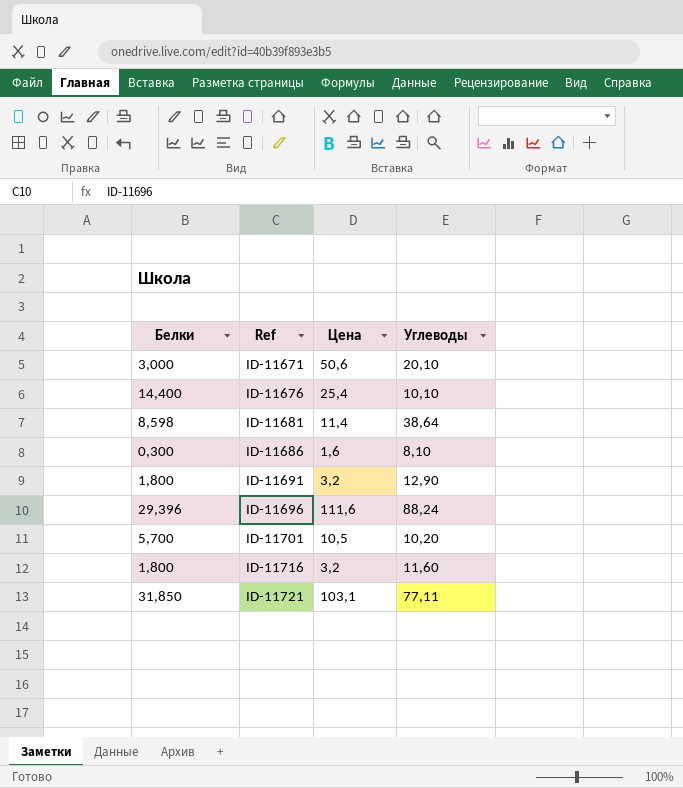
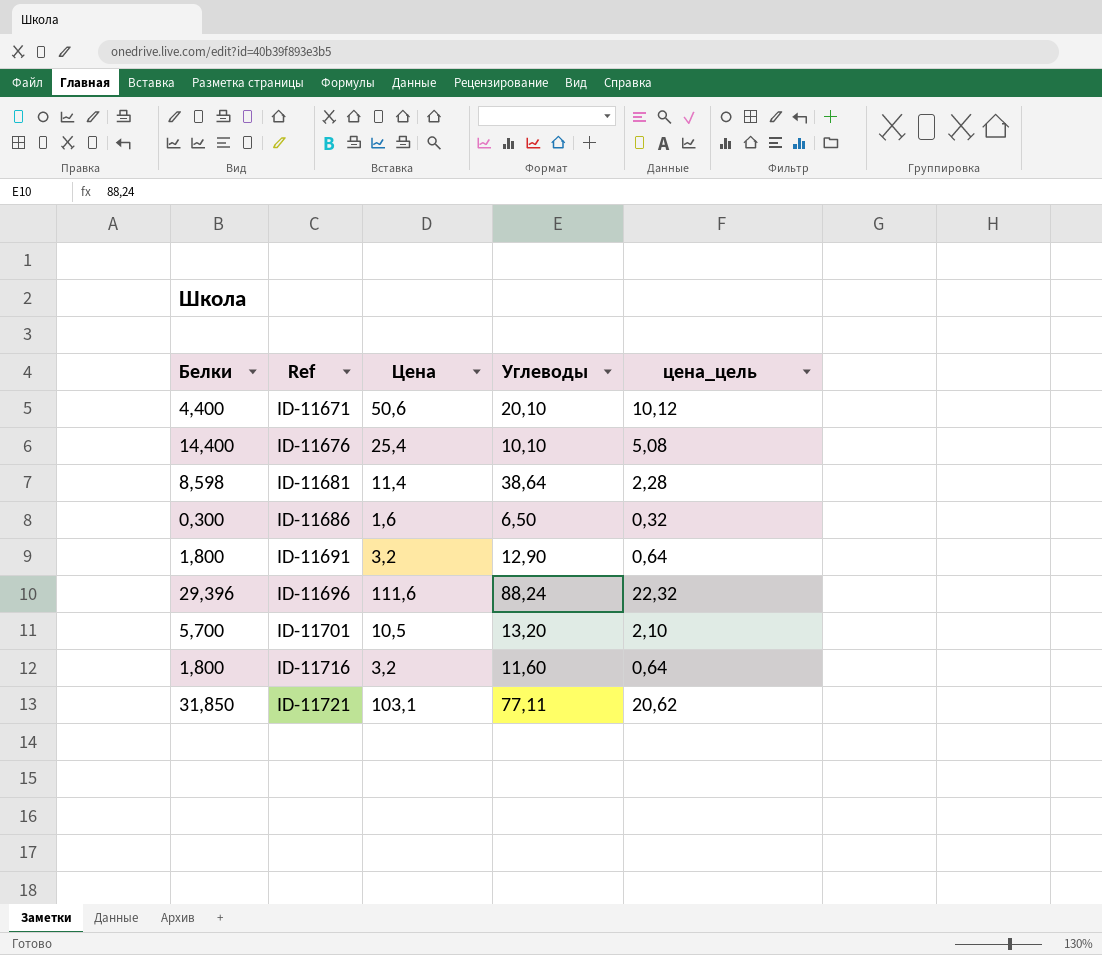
column цена_цель | formula: none -> [Цена] * 0,2
ID-11671 | Белки: 3,000 -> 4,400
ID-11686 | Углеводы: 8,10 -> 6,50
ID-11701 | Углеводы: 10,20 -> 13,20

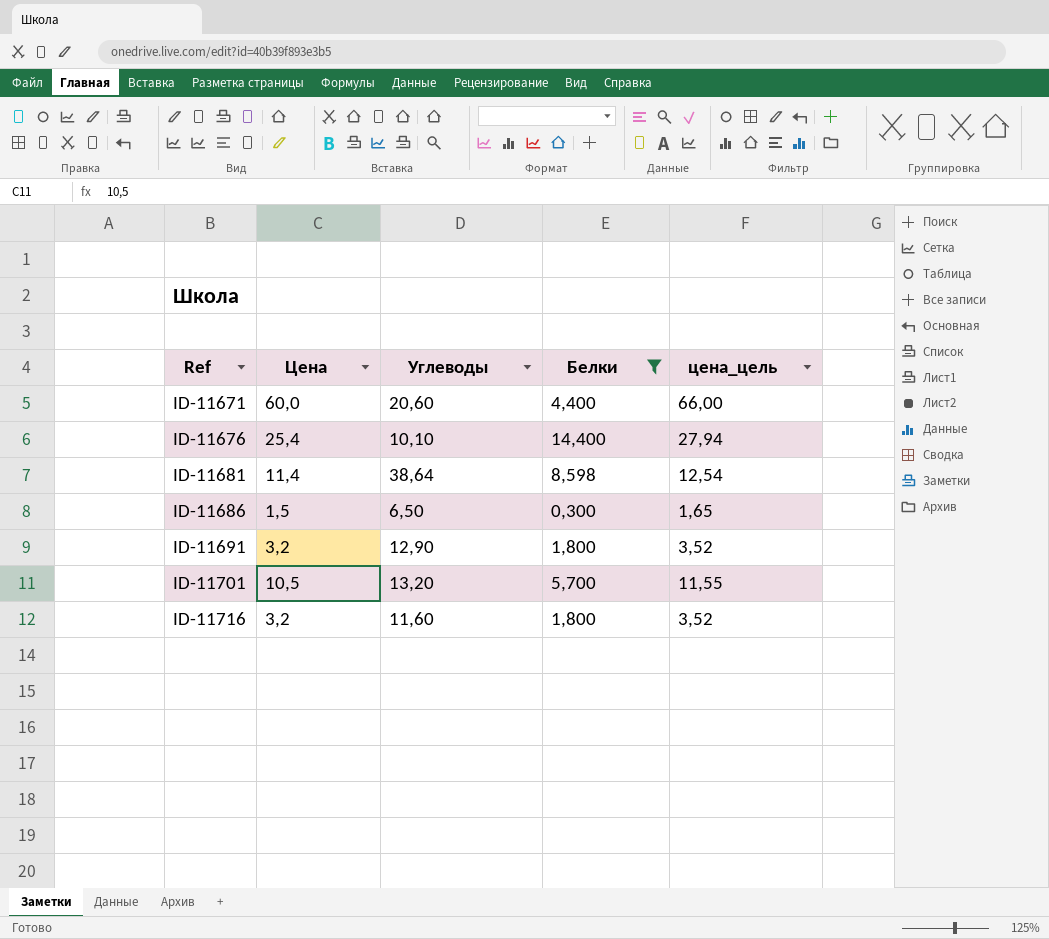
filter: none -> Белки <= 14,400
column Белки | position: 1 -> 4
column цена_цель | formula: [Цена] * 0,2 -> [Цена] * 1,1
ID-11671 | Цена: 50,6 -> 60,0
ID-11671 | Углеводы: 20,10 -> 20,60
ID-11686 | Цена: 1,6 -> 1,5

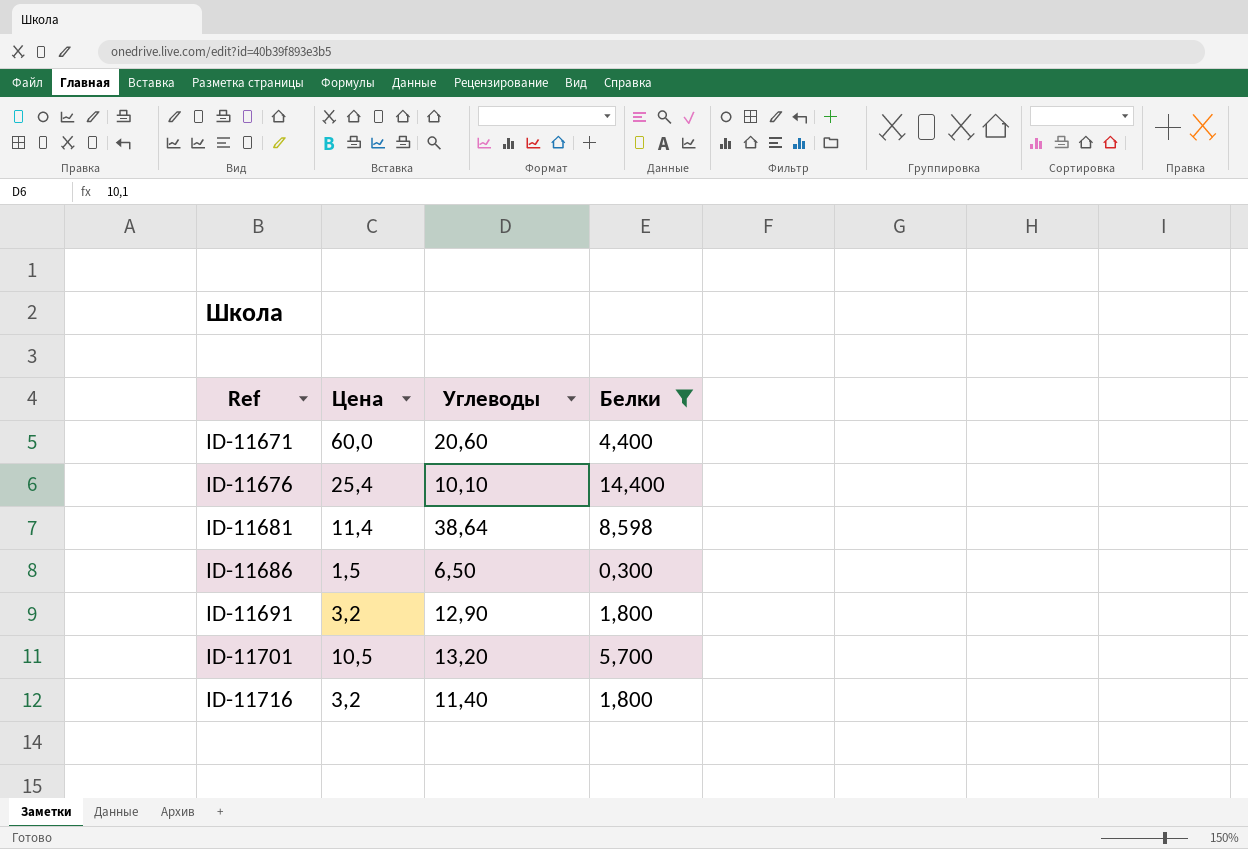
column цена_цель | formula: [Цена] * 1,1 -> none
ID-11716 | Углеводы: 11,60 -> 11,40

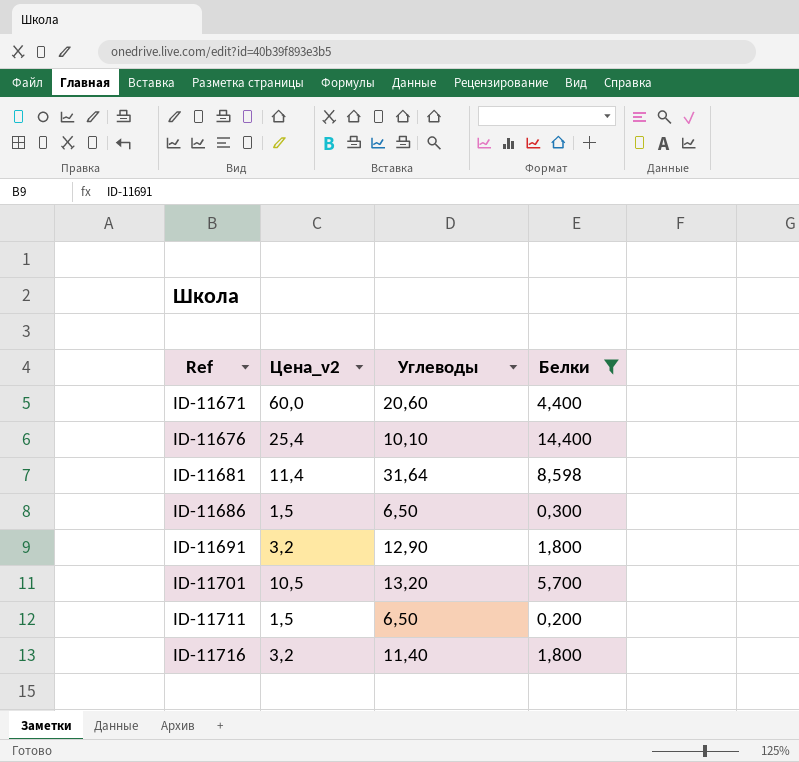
column name: Цена -> Цена_v2
ID-11681 | Углеводы: 38,64 -> 31,64
row ID-11711: none -> 1,5 | 6,50 | 0,200

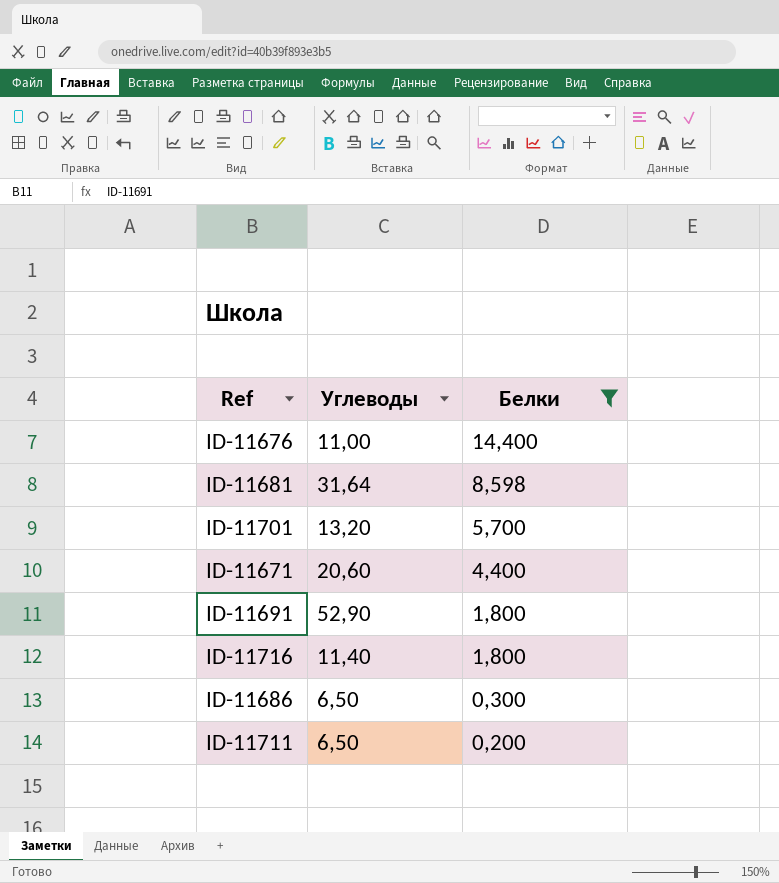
row order: Ref ascending -> Белки descending
column Цена_v2 | position: 2 -> none
ID-11676 | Углеводы: 10,10 -> 11,00
ID-11691 | Углеводы: 12,90 -> 52,90

